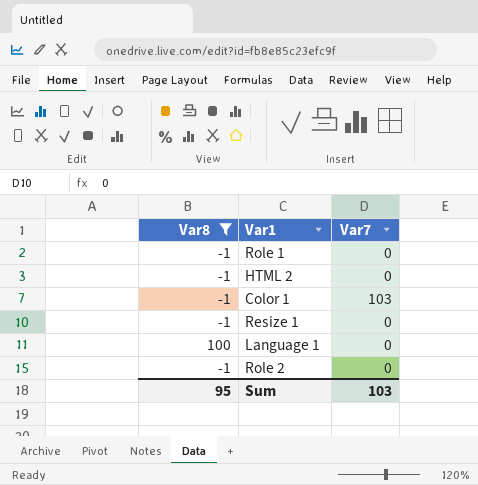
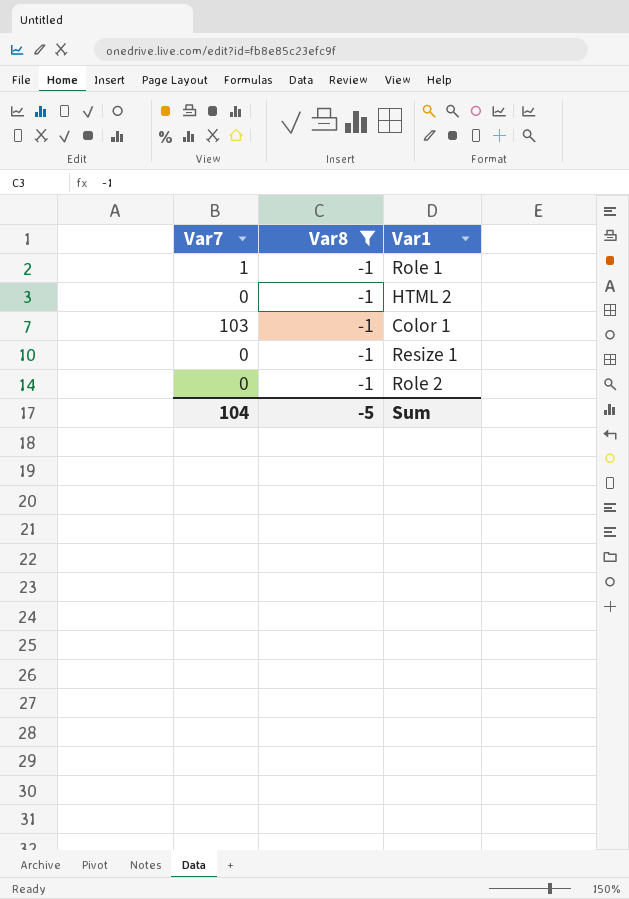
column Var7 | position: 3 -> 1
row Language 1: 100 | 0 -> none
Role 1 | Var7: 0 -> 1
Sum | Var7: 103 -> 104
Sum | Var8: 95 -> -5

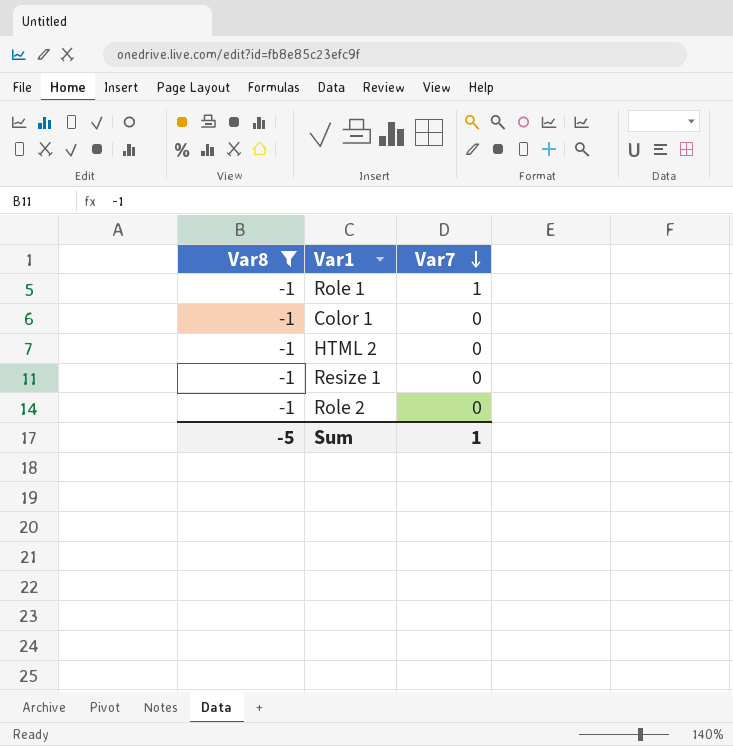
row order: none -> Var7 descending
column Var7 | position: 1 -> 3
Color 1 | Var7: 103 -> 0
Sum | Var7: 104 -> 1

